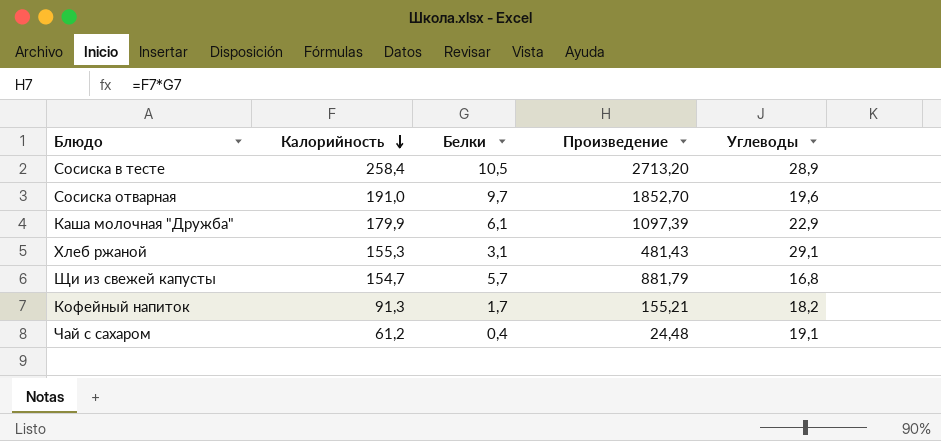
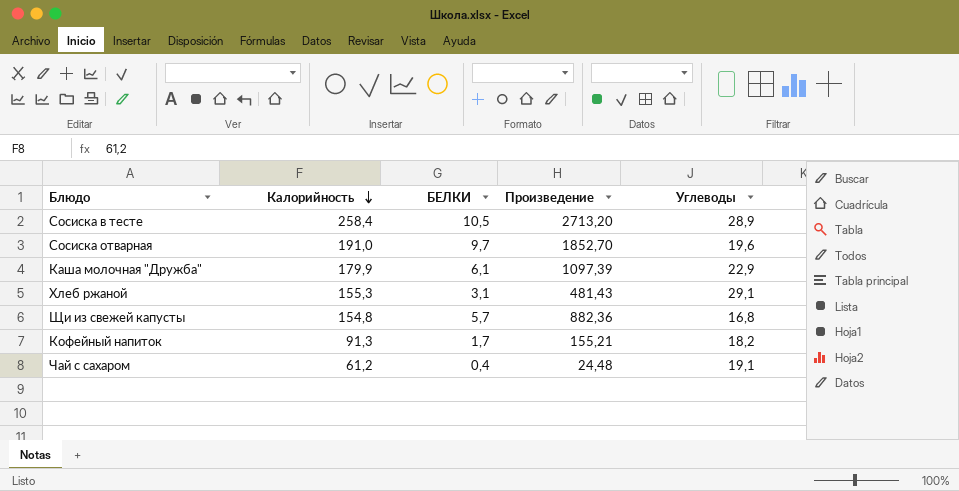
column name: Белки -> БЕЛКИ
Щи из свежей капусты | Калорийность: 154,7 -> 154,8
Щи из свежей капусты | Произведение: 881,79 -> 882,36

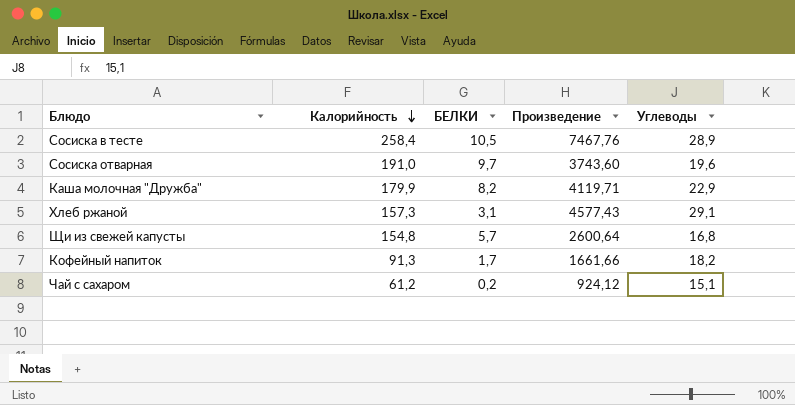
column Произведение | formula: [Калорийность] * [БЕЛКИ] -> [Калорийность] * [Углеводы]
Каша молочная "Дружба" | БЕЛКИ: 6,1 -> 8,2
Хлеб ржаной | Калорийность: 155,3 -> 157,3
Чай с сахаром | БЕЛКИ: 0,4 -> 0,2
Чай с сахаром | Углеводы: 19,1 -> 15,1

